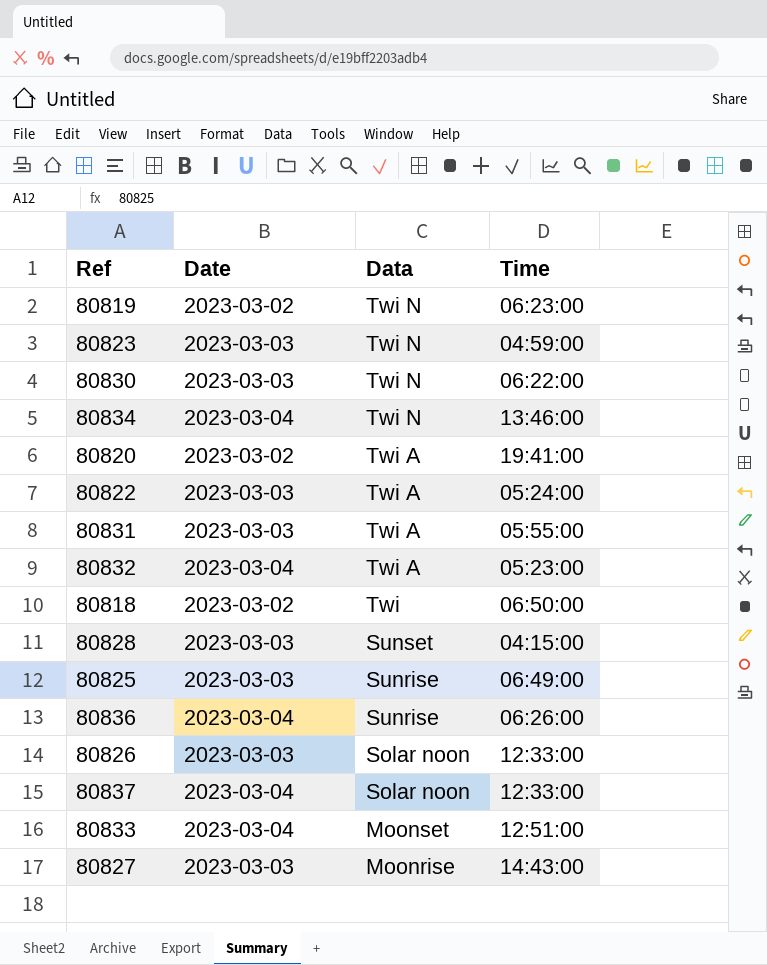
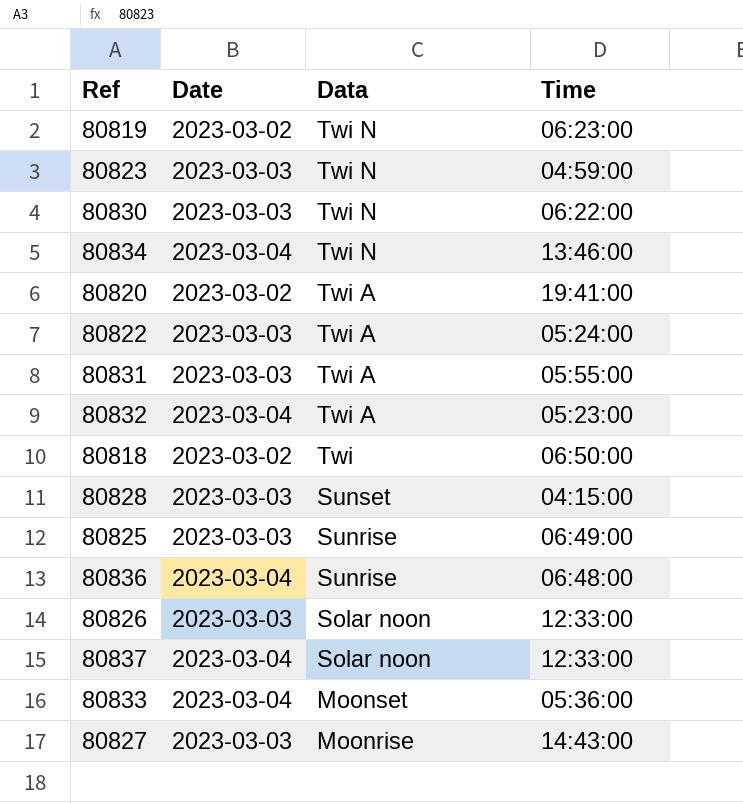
80836 | Time: 06:26:00 -> 06:48:00
80833 | Time: 12:51:00 -> 05:36:00

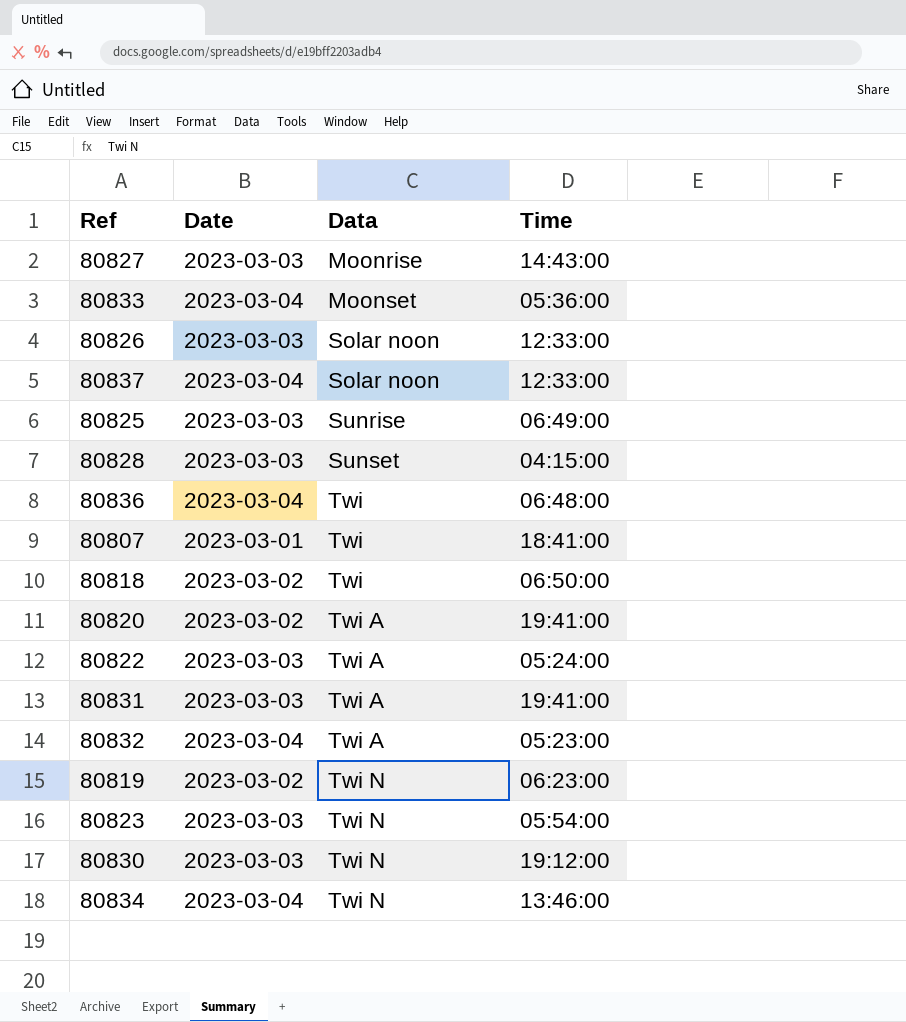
row order: Data descending -> Data ascending
80836 | Data: Sunrise -> Twi
row 80807: none -> 2023-03-01 | Twi | 18:41:00
80831 | Time: 05:55:00 -> 19:41:00
80823 | Time: 04:59:00 -> 05:54:00
80830 | Time: 06:22:00 -> 19:12:00

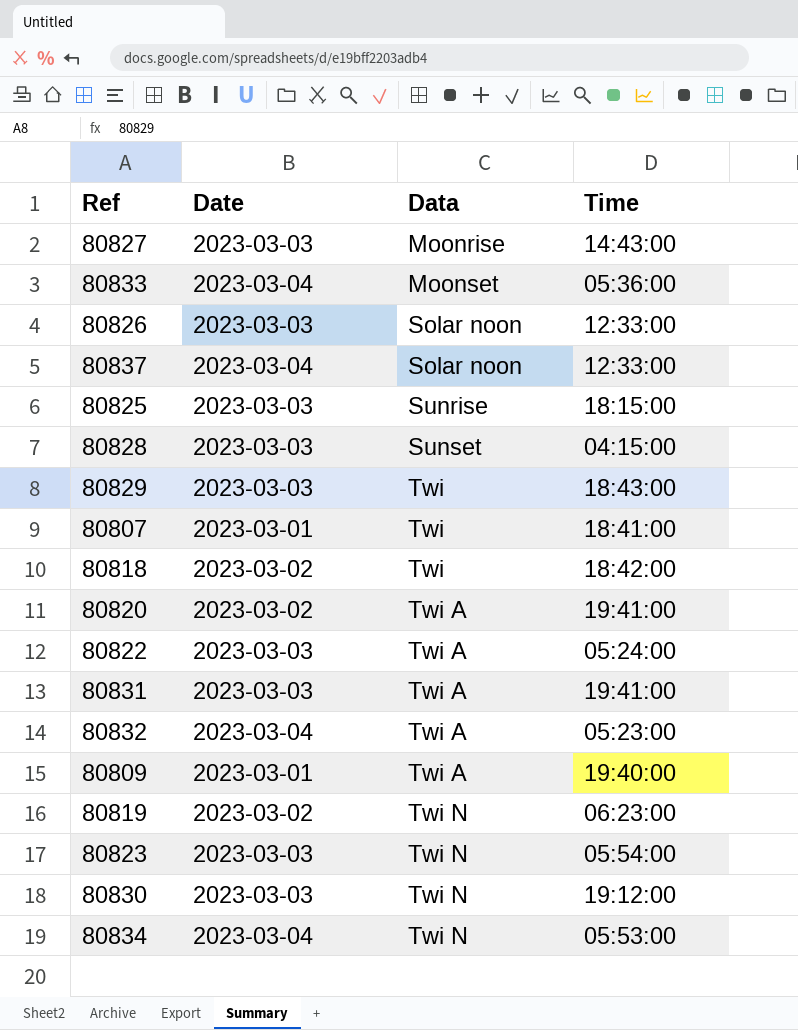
row 80836: 2023-03-04 | Twi | 06:48:00 -> none
80825 | Time: 06:49:00 -> 18:15:00
row 80829: none -> 2023-03-03 | Twi | 18:43:00
80818 | Time: 06:50:00 -> 18:42:00
row 80809: none -> 2023-03-01 | Twi A | 19:40:00
80834 | Time: 13:46:00 -> 05:53:00

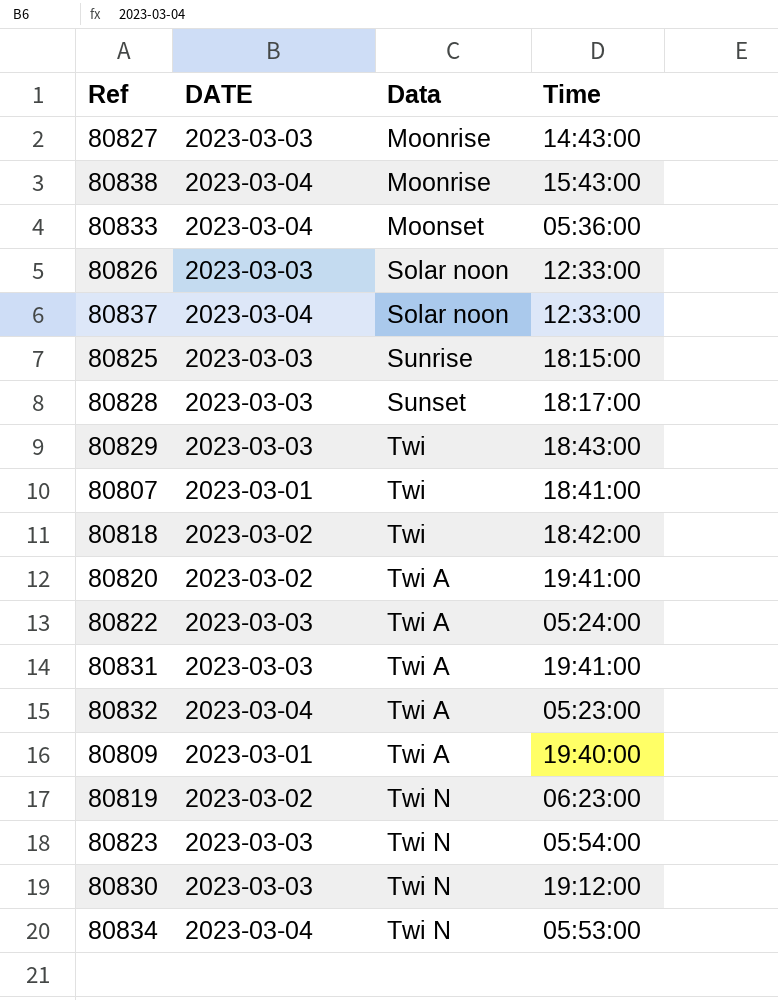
column name: Date -> DATE
row 80838: none -> 2023-03-04 | Moonrise | 15:43:00
80828 | Time: 04:15:00 -> 18:17:00

